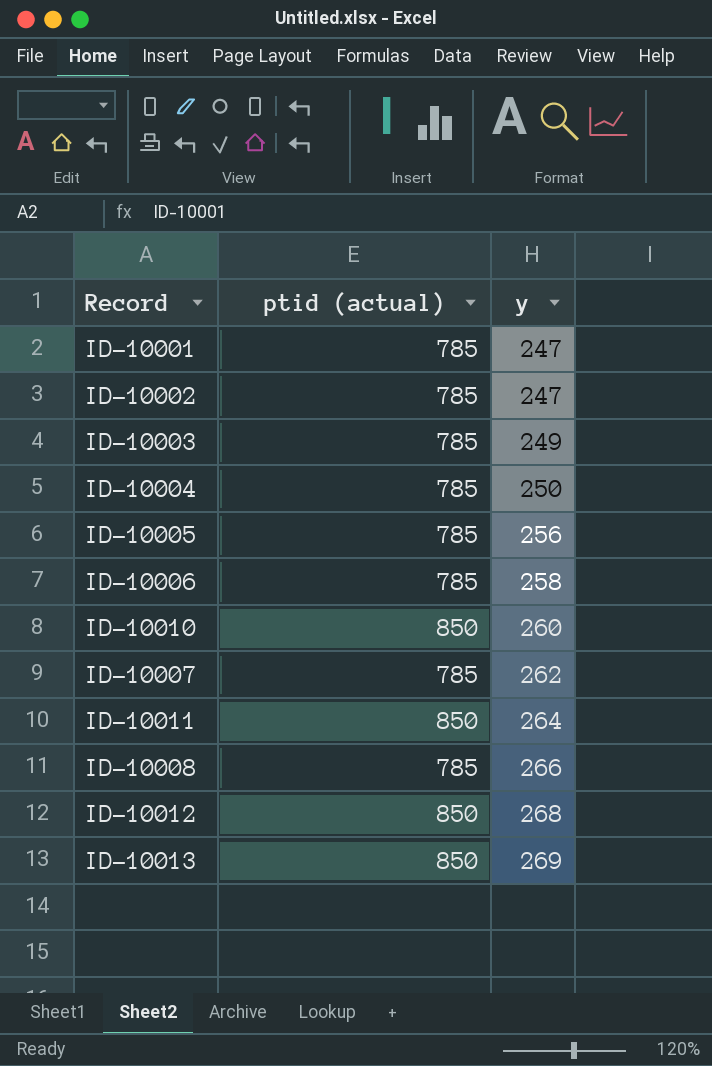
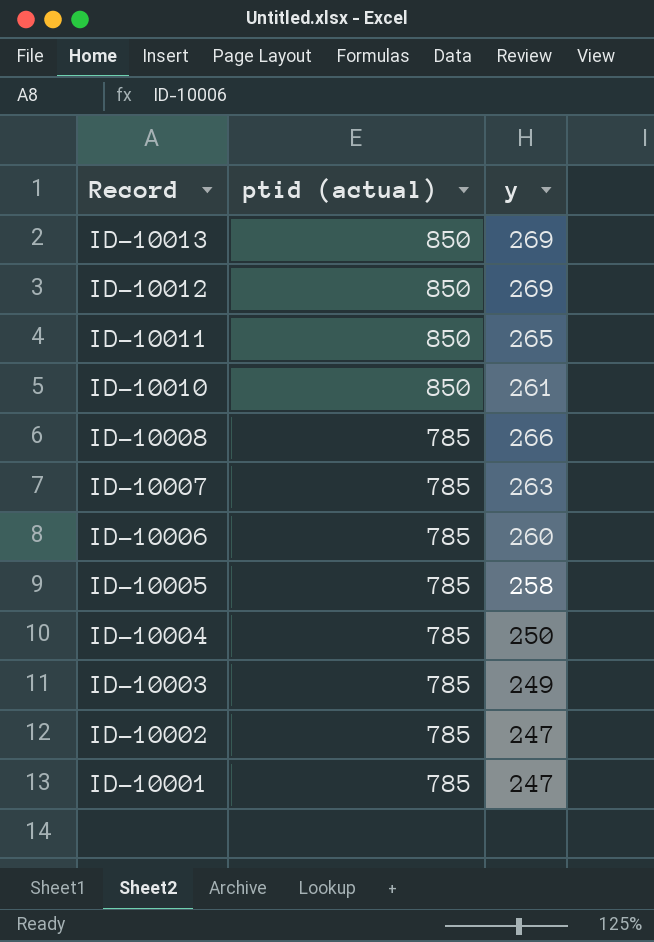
row order: y ascending -> Record descending
ID-10012 | y: 268 -> 269
ID-10011 | y: 264 -> 265
ID-10010 | y: 260 -> 261
ID-10007 | y: 262 -> 263
ID-10006 | y: 258 -> 260
ID-10005 | y: 256 -> 258

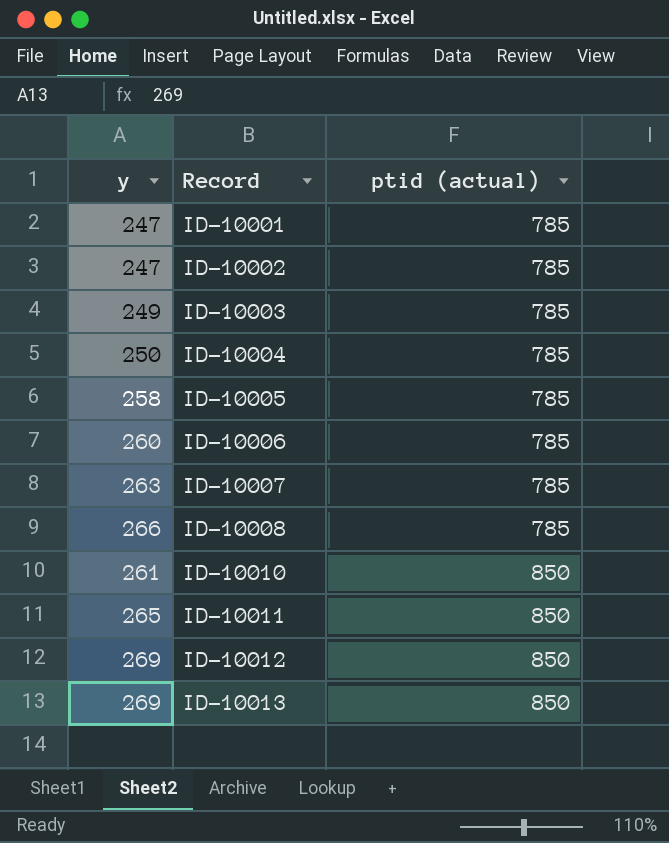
row order: Record descending -> Record ascending
column y | position: 3 -> 1

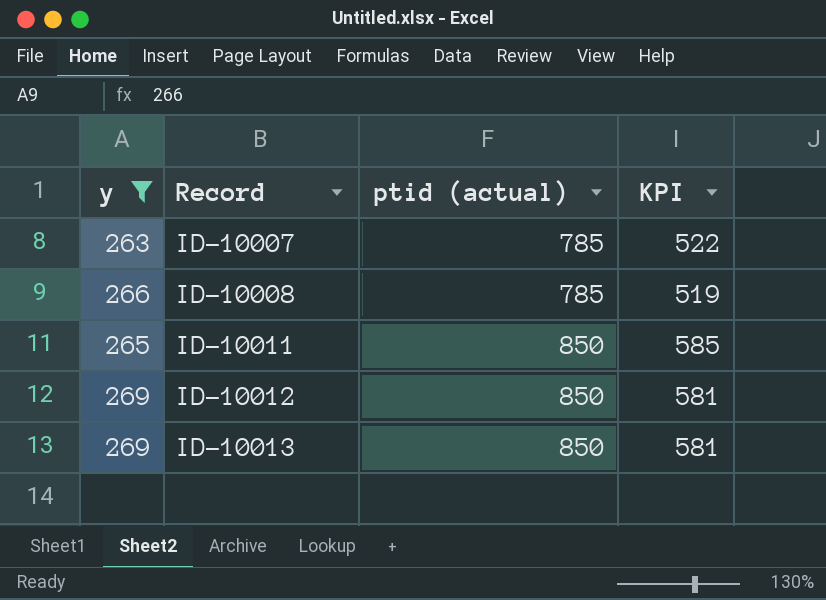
filter: none -> y >= 263
column KPI | formula: none -> [ptid (actual)] - [y]

